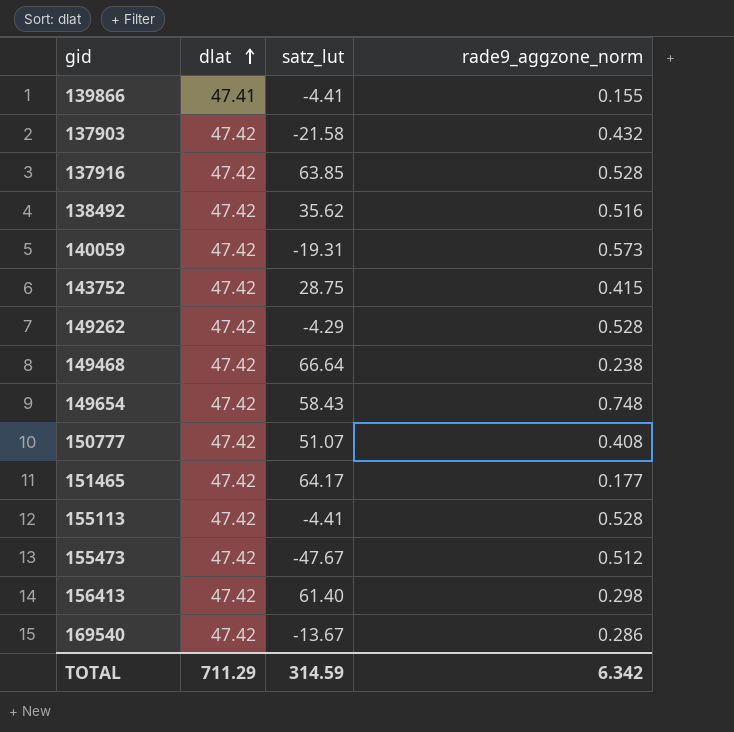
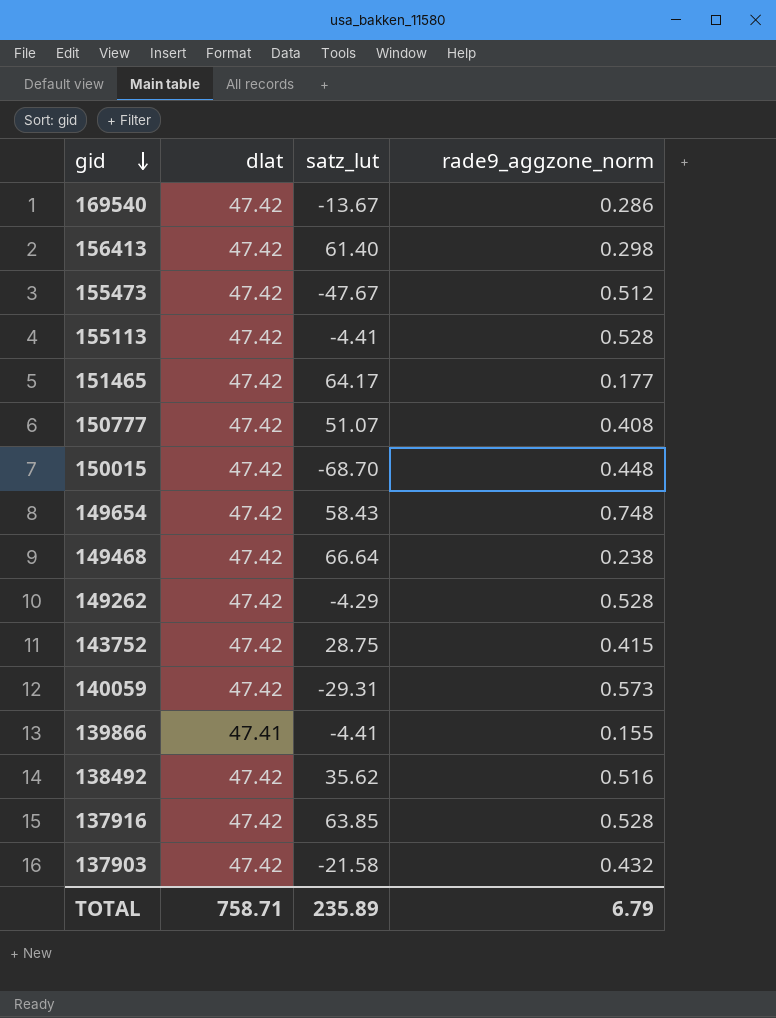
row order: dlat ascending -> gid descending
row 150015: none -> 47.42 | -68.70 | 0.448
140059 | satz_lut: -19.31 -> -29.31
TOTAL | dlat: 711.29 -> 758.71
TOTAL | satz_lut: 314.59 -> 235.89
TOTAL | rade9_aggzone_norm: 6.342 -> 6.79

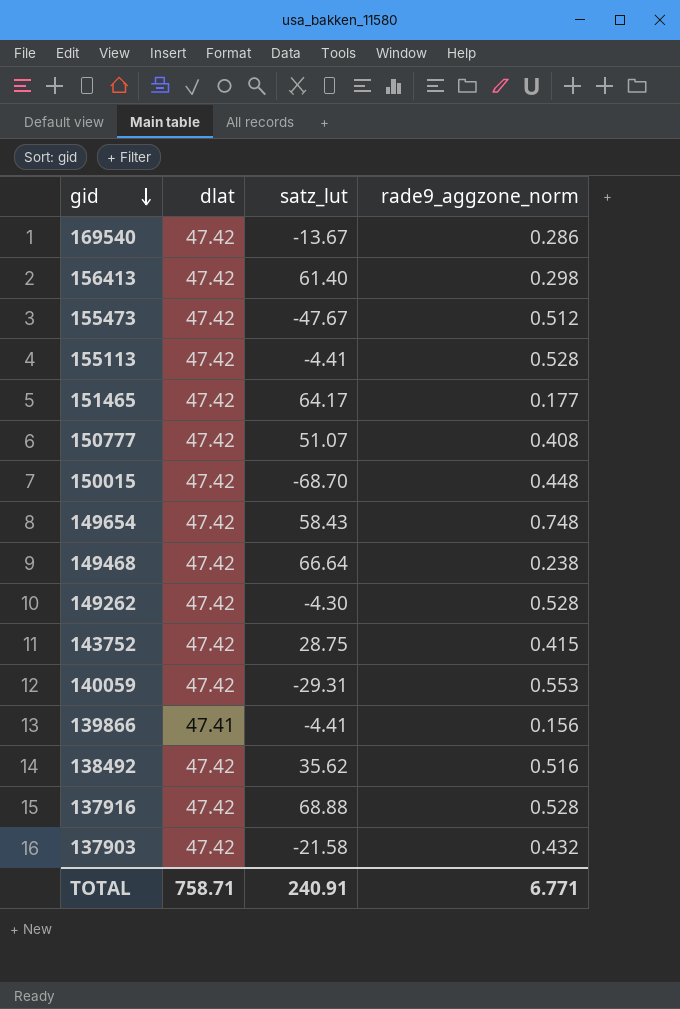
149262 | satz_lut: -4.29 -> -4.30
140059 | rade9_aggzone_norm: 0.573 -> 0.553
139866 | rade9_aggzone_norm: 0.155 -> 0.156
137916 | satz_lut: 63.85 -> 68.88
TOTAL | satz_lut: 235.89 -> 240.91
TOTAL | rade9_aggzone_norm: 6.79 -> 6.771

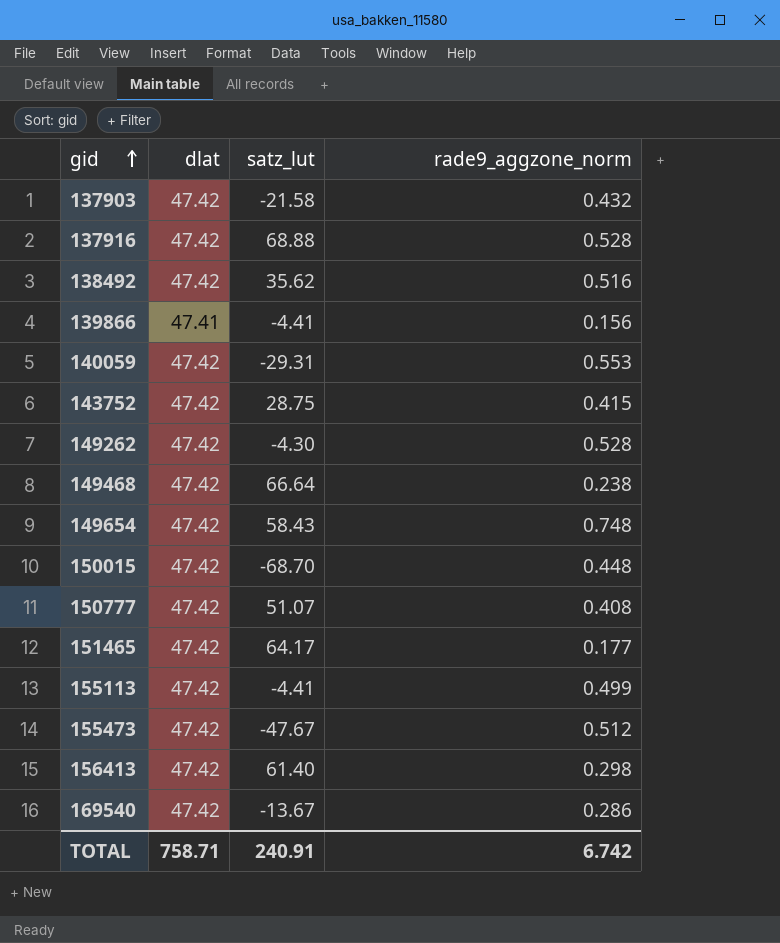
row order: gid descending -> gid ascending
155113 | rade9_aggzone_norm: 0.528 -> 0.499
TOTAL | rade9_aggzone_norm: 6.771 -> 6.742

